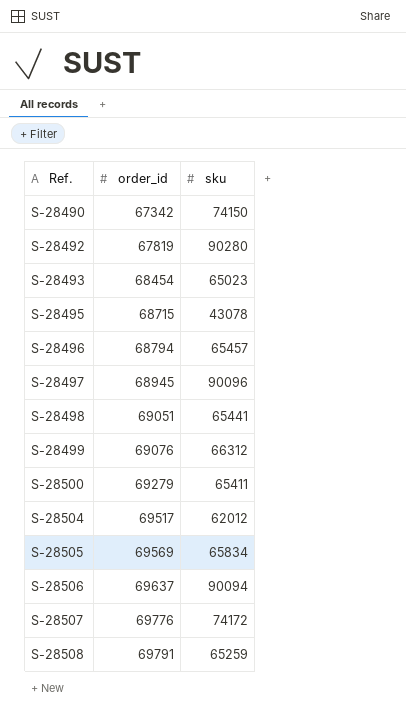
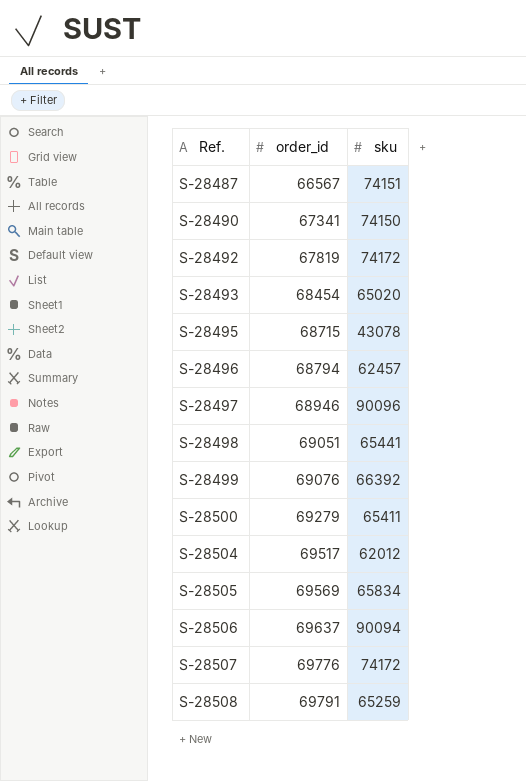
row S-28487: none -> 66567 | 74151
S-28490 | order_id: 67342 -> 67341
S-28492 | sku: 90280 -> 74172
S-28493 | sku: 65023 -> 65020
S-28496 | sku: 65457 -> 62457
S-28497 | order_id: 68945 -> 68946
S-28499 | sku: 66312 -> 66392

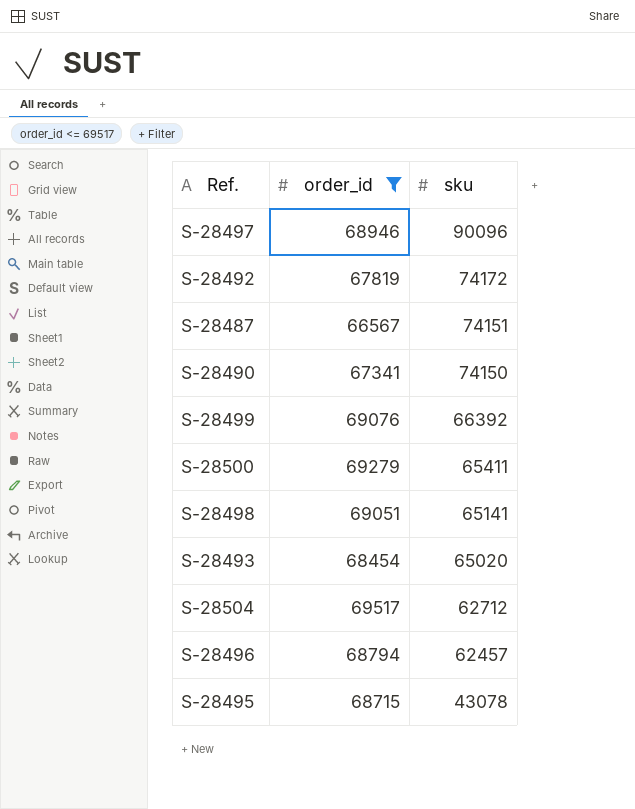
filter: none -> order_id <= 69517
row order: Ref. ascending -> sku descending
S-28498 | sku: 65441 -> 65141
S-28504 | sku: 62012 -> 62712

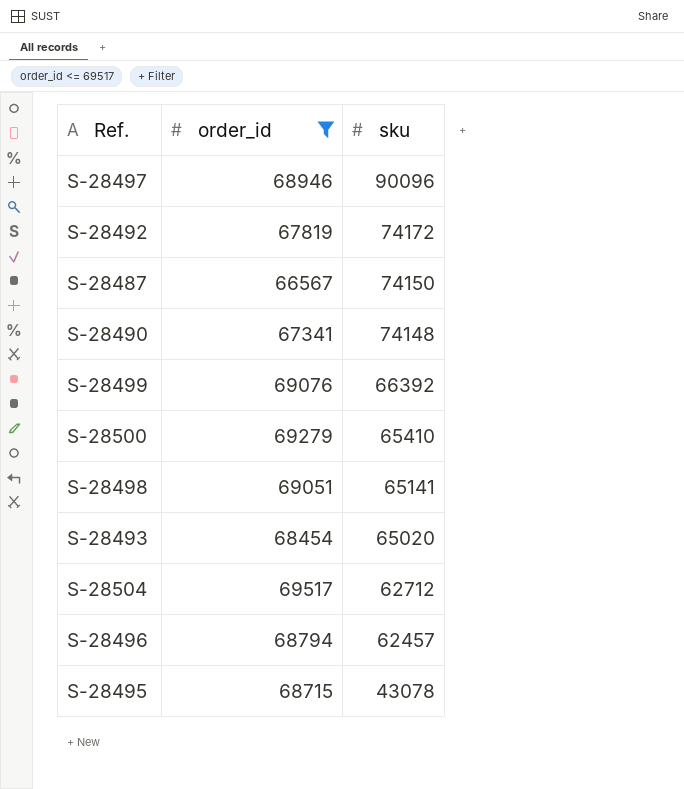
S-28487 | sku: 74151 -> 74150
S-28490 | sku: 74150 -> 74148
S-28500 | sku: 65411 -> 65410

